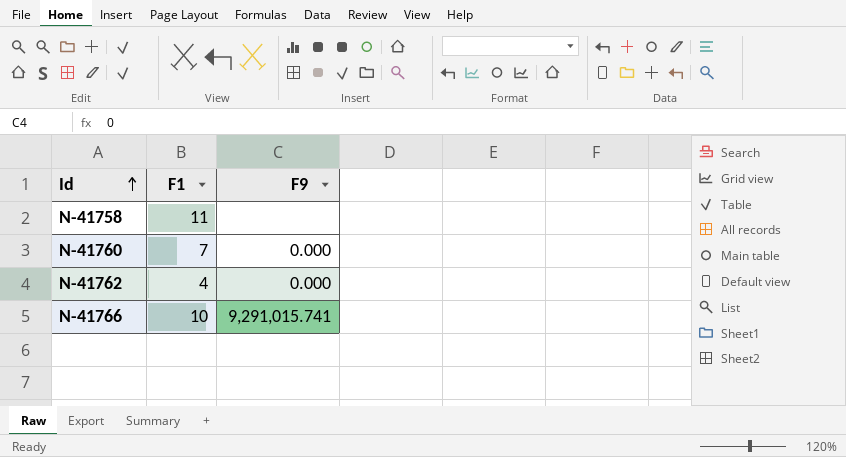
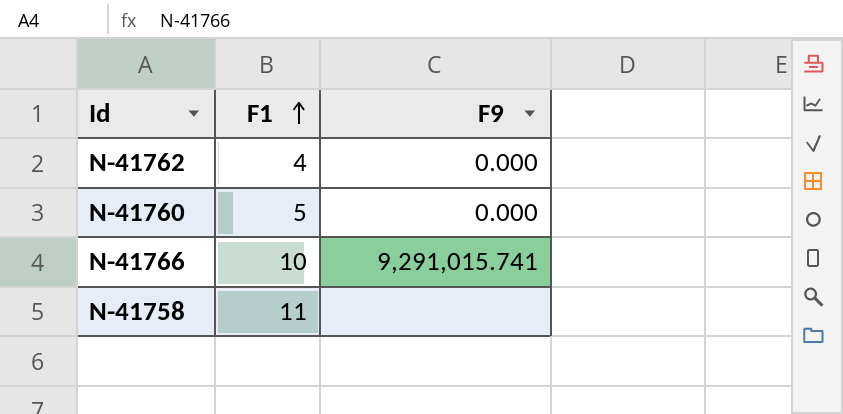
row order: Id ascending -> F1 ascending
N-41760 | F1: 7 -> 5

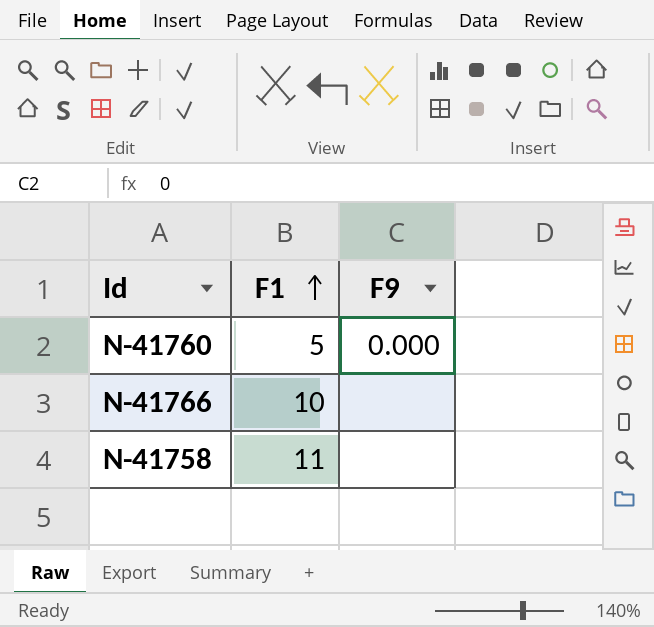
row N-41762: 4 | 0.000 -> none
N-41766 | F9: 9,291,015.741 -> none

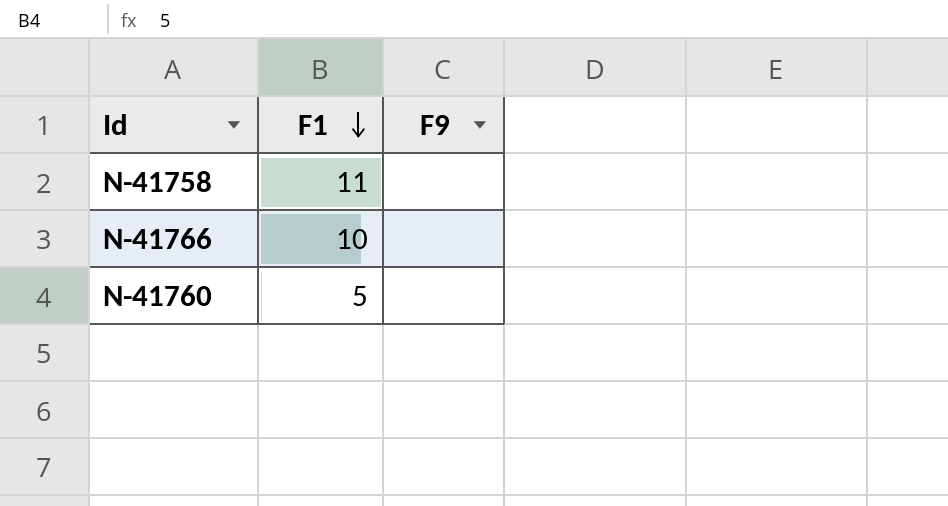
row order: F1 ascending -> F1 descending
N-41760 | F9: 0.000 -> none

